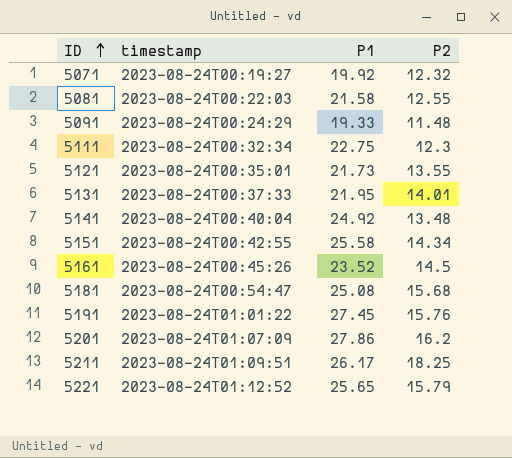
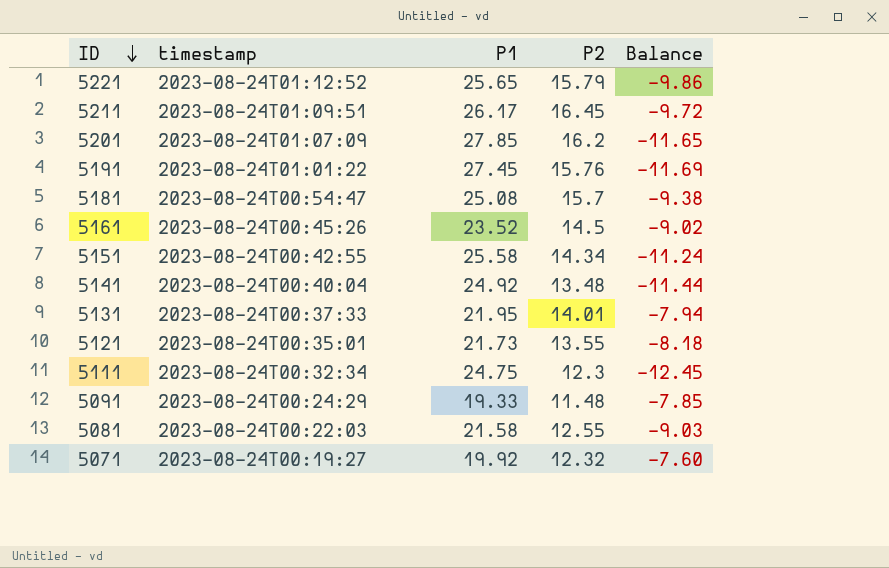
row order: ID ascending -> ID descending
column Balance | formula: none -> [P2] - [P1]
5211 | P2: 18.25 -> 16.45
5201 | P1: 27.86 -> 27.85
5181 | P2: 15.68 -> 15.7
5111 | P1: 22.75 -> 24.75

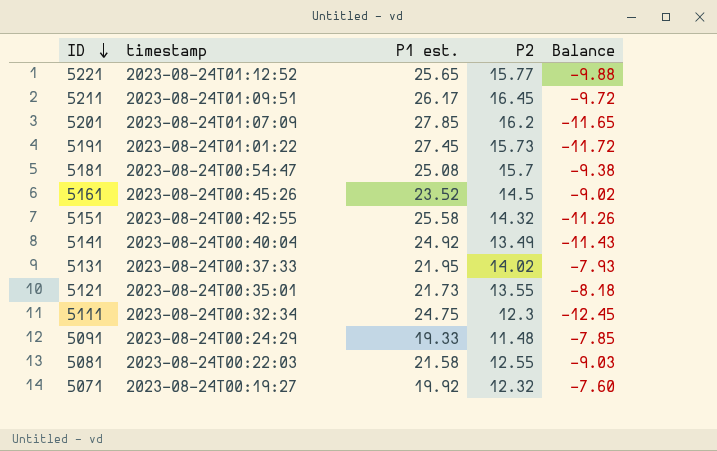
column name: P1 -> P1 est.
5221 | P2: 15.79 -> 15.77
5221 | Balance: -9.86 -> -9.88
5191 | P2: 15.76 -> 15.73
5191 | Balance: -11.69 -> -11.72
5151 | P2: 14.34 -> 14.32
5151 | Balance: -11.24 -> -11.26
5141 | P2: 13.48 -> 13.49
5141 | Balance: -11.44 -> -11.43
5131 | P2: 14.01 -> 14.02
5131 | Balance: -7.94 -> -7.93

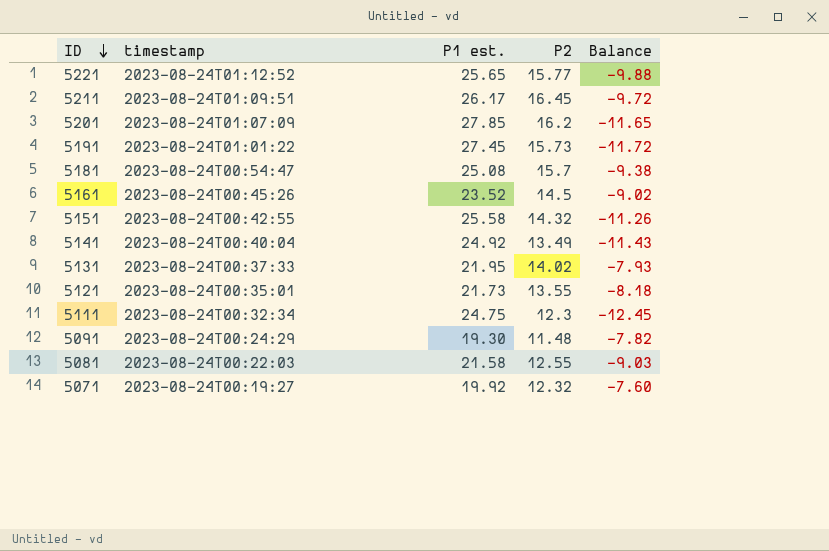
5091 | P1 est.: 19.33 -> 19.30
5091 | Balance: -7.85 -> -7.82

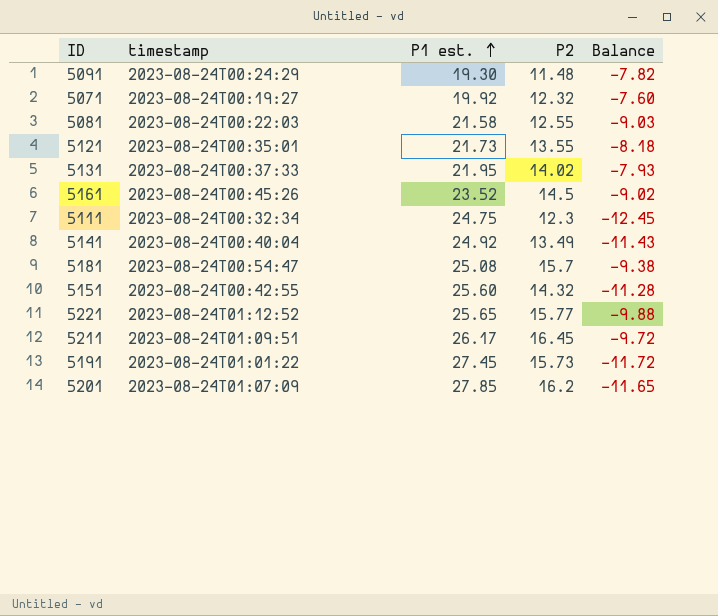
row order: ID descending -> P1 est. ascending
5151 | P1 est.: 25.58 -> 25.60
5151 | Balance: -11.26 -> -11.28

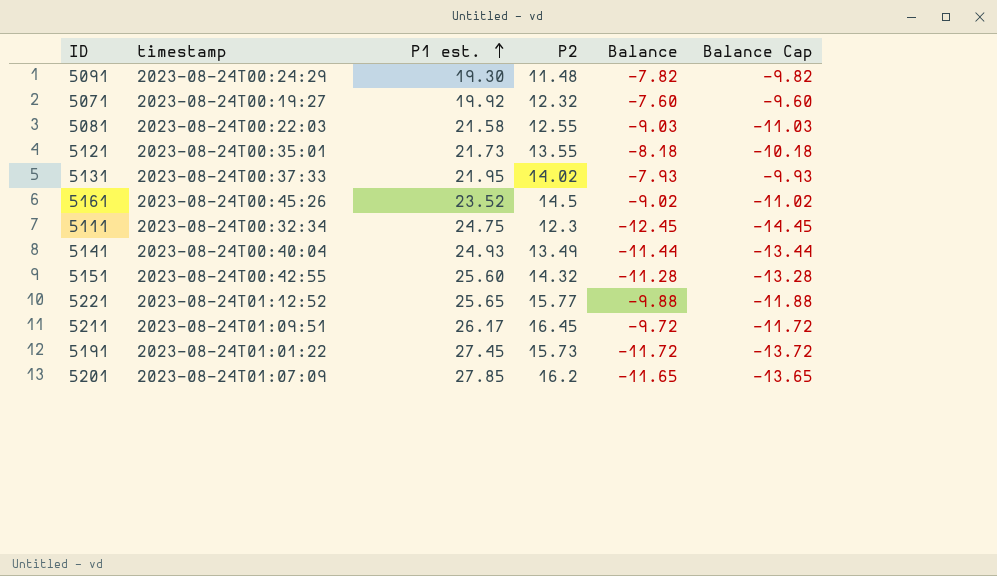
column Balance Cap | formula: none -> [Balance] - 2
row 5181: 2023-08-24T00:54:47 | 25.08 | 15.7 | -9.38 -> none
5141 | P1 est.: 24.92 -> 24.93
5141 | Balance: -11.43 -> -11.44

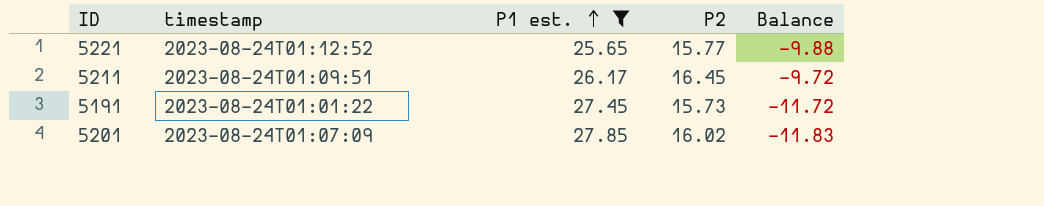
filter: none -> P1 est. >= 25.65
column Balance Cap | formula: [Balance] - 2 -> none
5201 | P2: 16.2 -> 16.02
5201 | Balance: -11.65 -> -11.83

